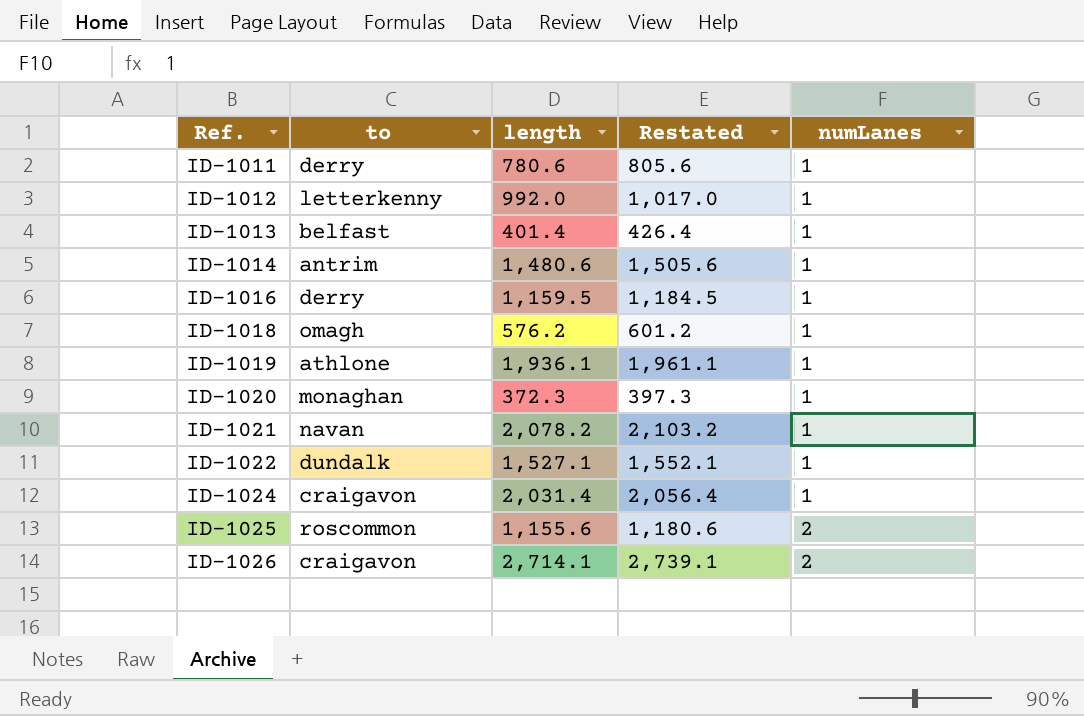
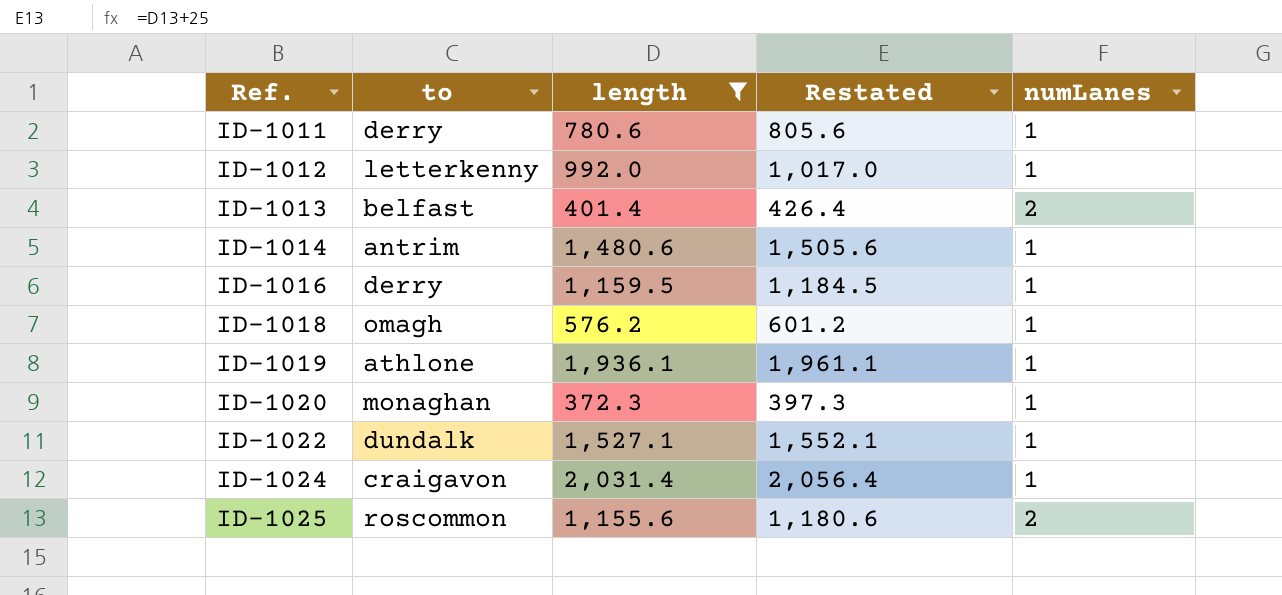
filter: none -> length <= 2,031.4
ID-1013 | numLanes: 1 -> 2

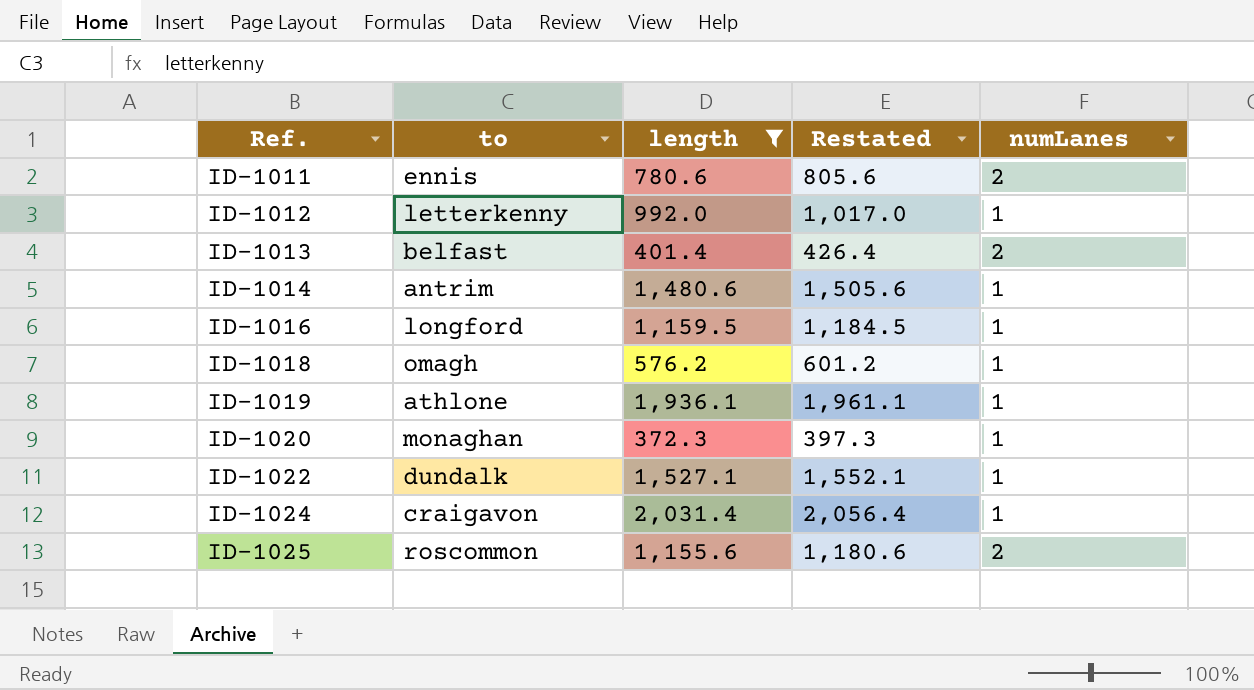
ID-1011 | to: derry -> ennis
ID-1011 | numLanes: 1 -> 2
ID-1016 | to: derry -> longford

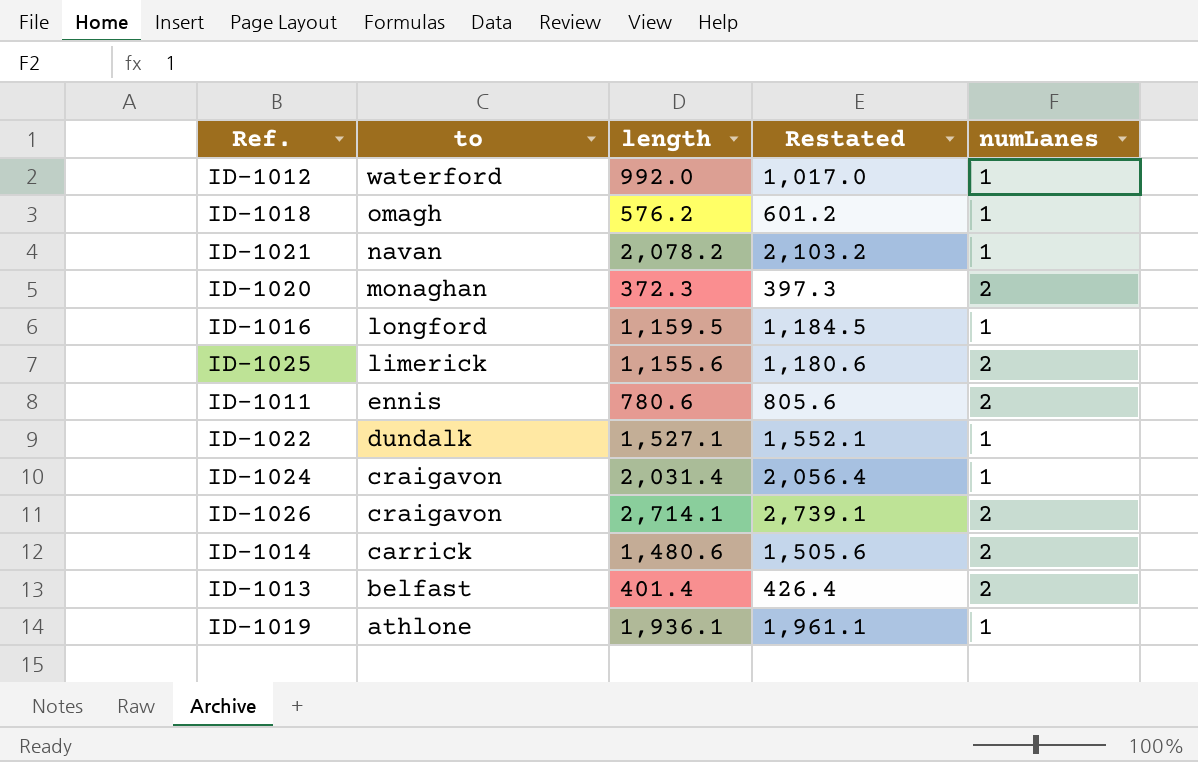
filter: length <= 2,031.4 -> none
row order: Ref. ascending -> to descending
ID-1012 | to: letterkenny -> waterford
ID-1020 | numLanes: 1 -> 2
ID-1025 | to: roscommon -> limerick
ID-1014 | to: antrim -> carrick
ID-1014 | numLanes: 1 -> 2

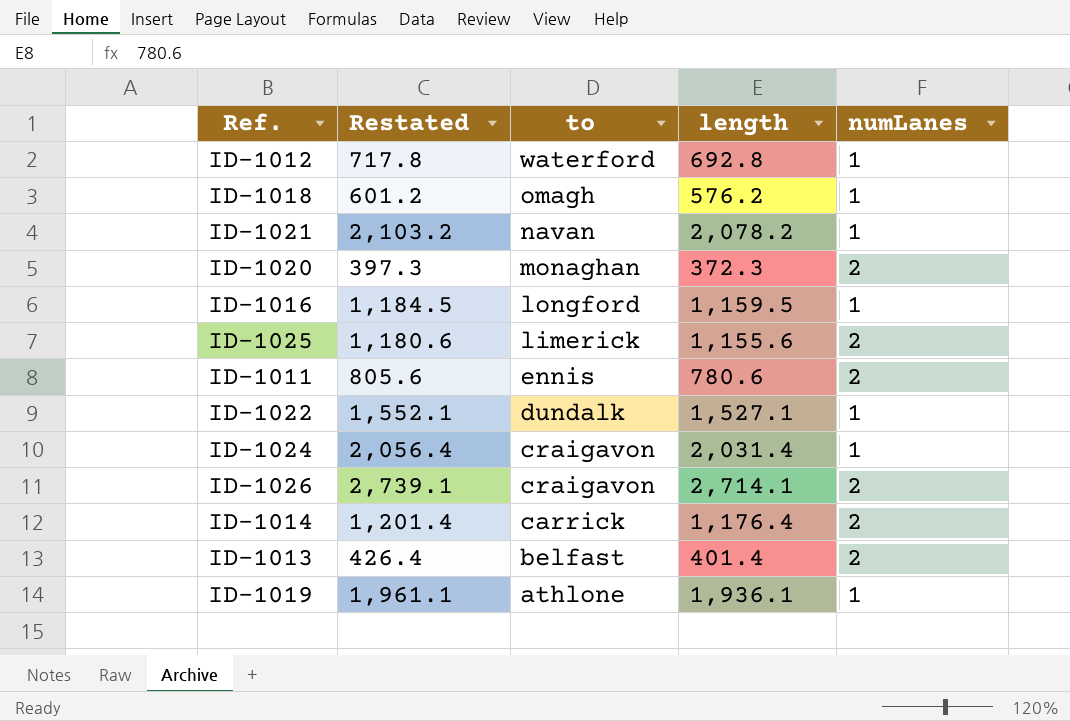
column Restated | position: 4 -> 2
ID-1012 | Restated: 1,017.0 -> 717.8
ID-1012 | length: 992.0 -> 692.8
ID-1014 | Restated: 1,505.6 -> 1,201.4
ID-1014 | length: 1,480.6 -> 1,176.4

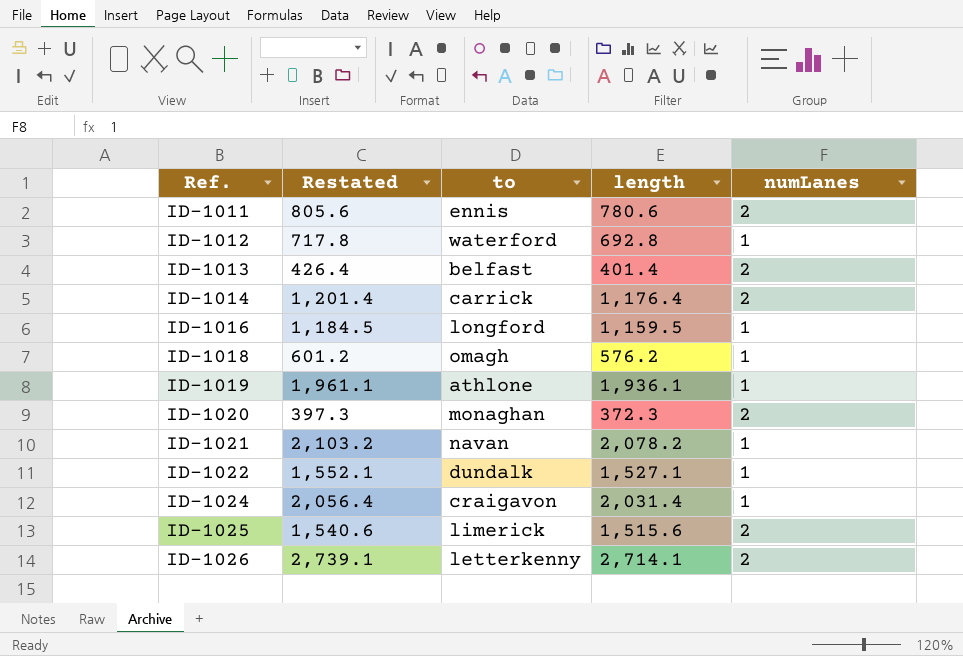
row order: to descending -> Ref. ascending
ID-1025 | Restated: 1,180.6 -> 1,540.6
ID-1025 | length: 1,155.6 -> 1,515.6
ID-1026 | to: craigavon -> letterkenny

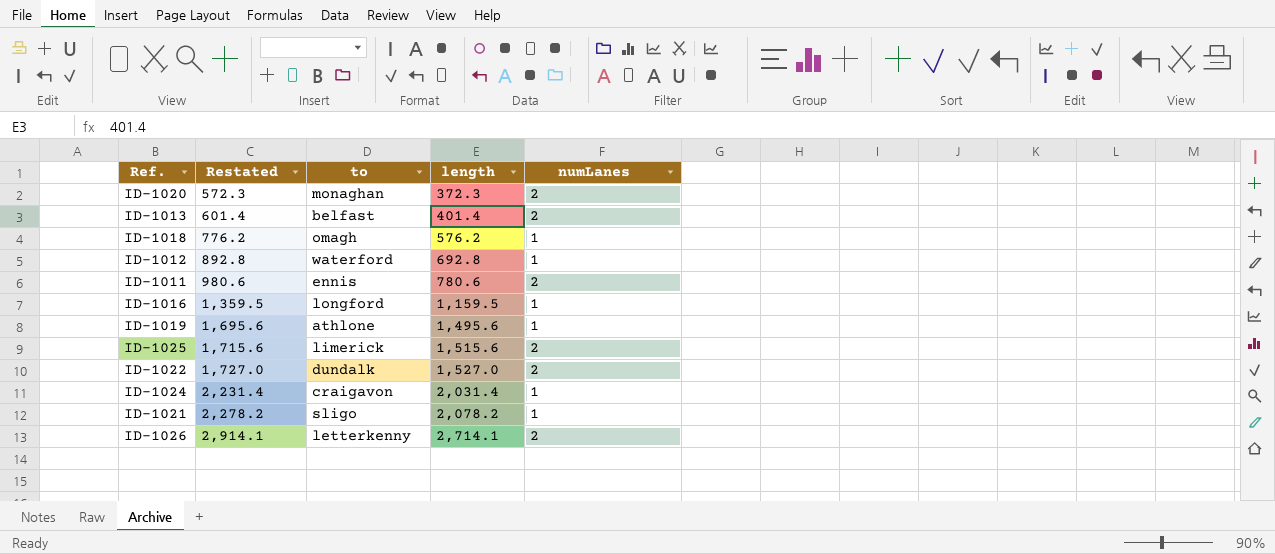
row order: Ref. ascending -> Restated ascending
column Restated | formula: [length] + 25 -> [length] + 200
row ID-1014: 1,201.4 | carrick | 1,176.4 | 2 -> none
ID-1019 | length: 1,936.1 -> 1,495.6
ID-1022 | length: 1,527.1 -> 1,527.0
ID-1022 | numLanes: 1 -> 2
ID-1021 | to: navan -> sligo

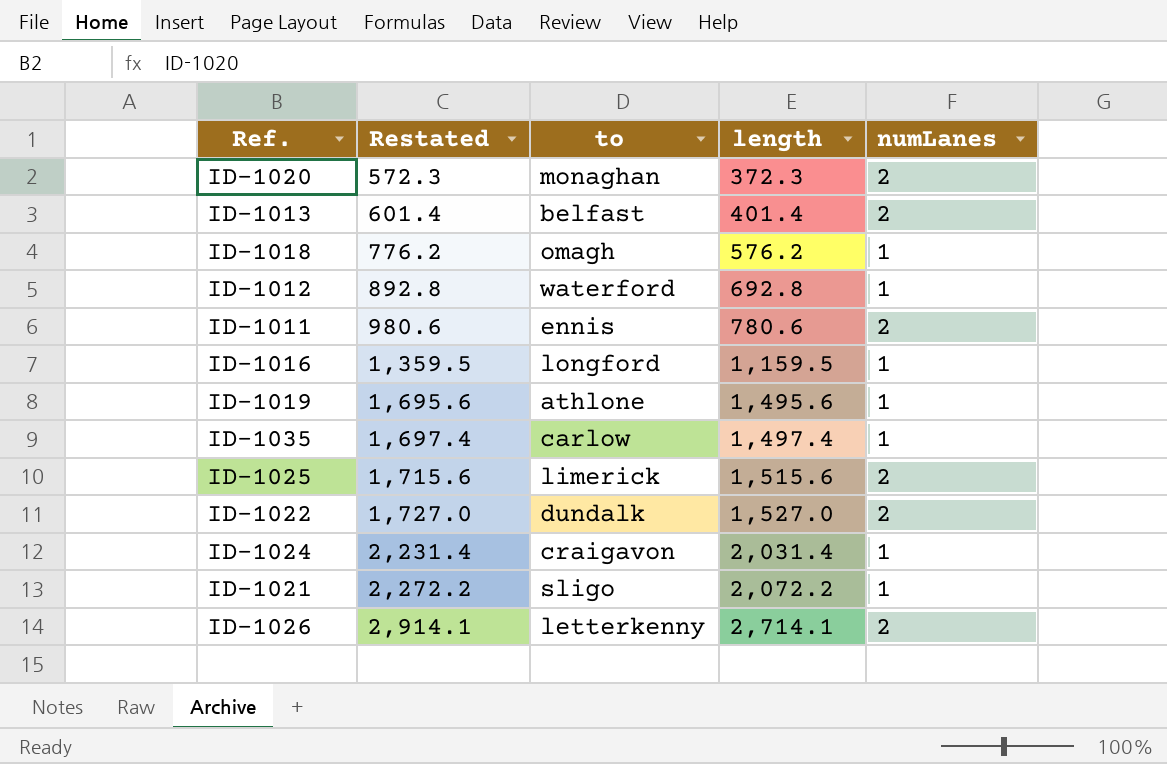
row ID-1035: none -> 1,697.4 | carlow | 1,497.4 | 1
ID-1021 | Restated: 2,278.2 -> 2,272.2
ID-1021 | length: 2,078.2 -> 2,072.2

